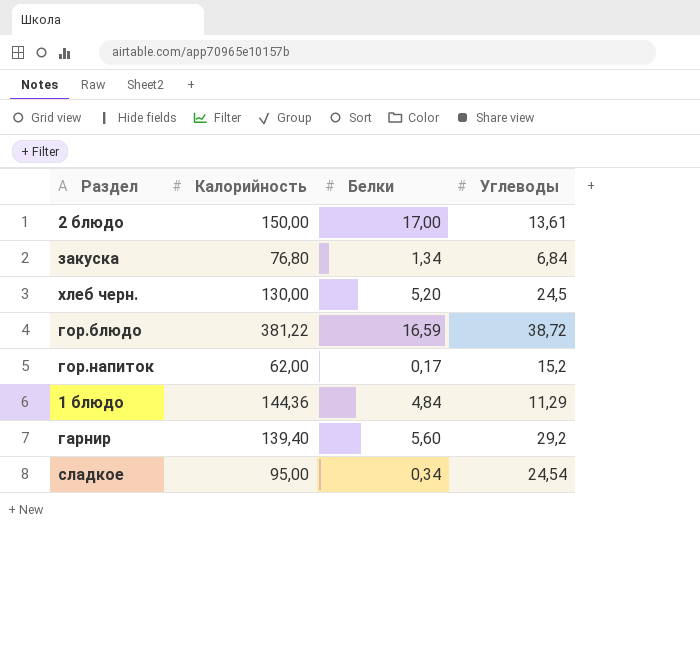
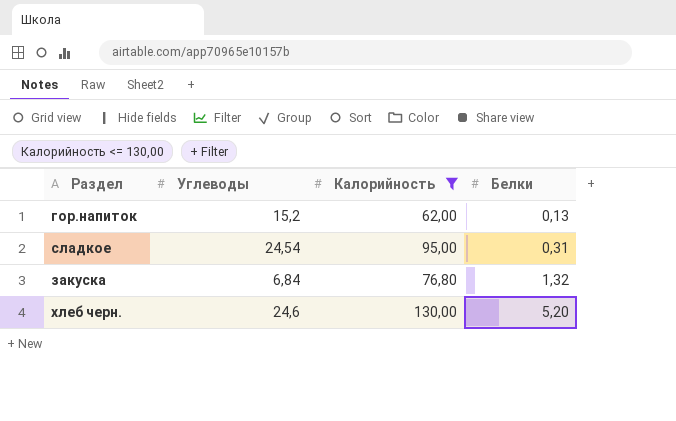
filter: none -> Калорийность <= 130,00
row order: none -> Белки ascending
column Углеводы | position: 4 -> 2
гор.напиток | Белки: 0,17 -> 0,13
сладкое | Белки: 0,34 -> 0,31
закуска | Белки: 1,34 -> 1,32
хлеб черн. | Углеводы: 24,5 -> 24,6

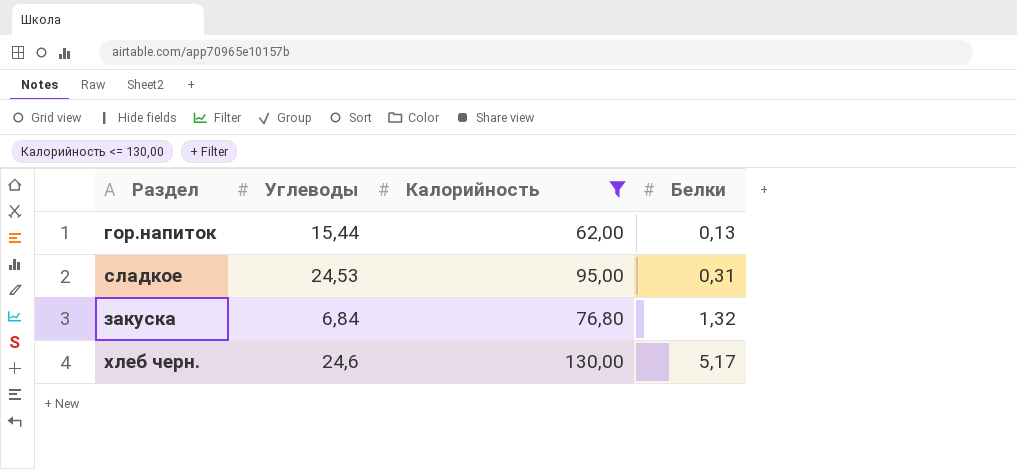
гор.напиток | Углеводы: 15,2 -> 15,44
сладкое | Углеводы: 24,54 -> 24,53
хлеб черн. | Белки: 5,20 -> 5,17

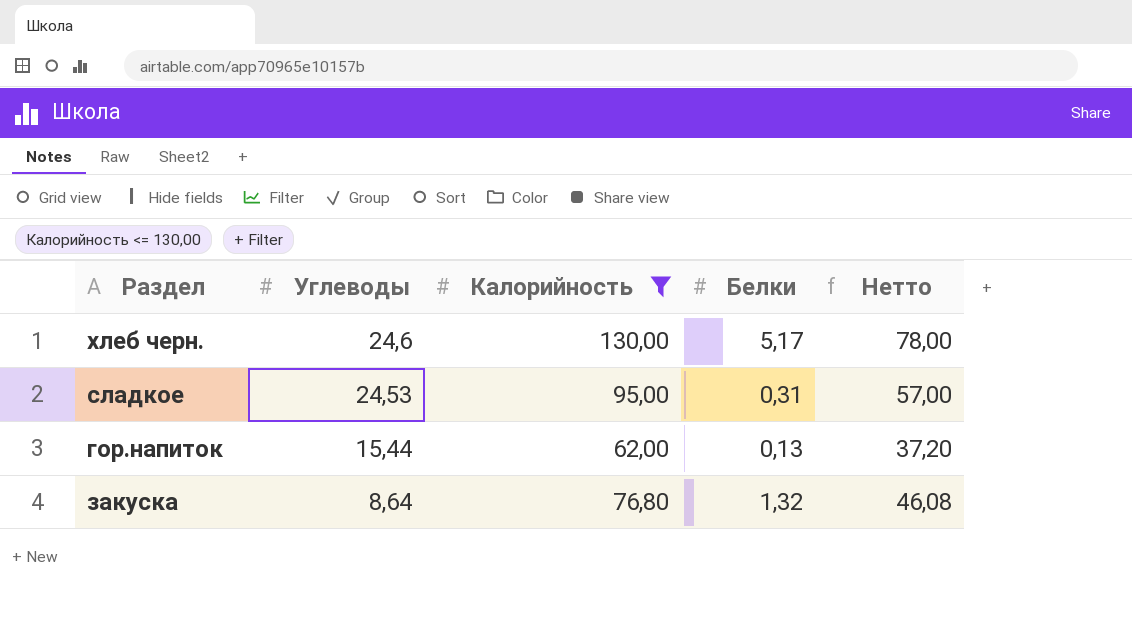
row order: Белки ascending -> Углеводы descending
column Нетто | formula: none -> [Калорийность] * 0,6
закуска | Углеводы: 6,84 -> 8,64

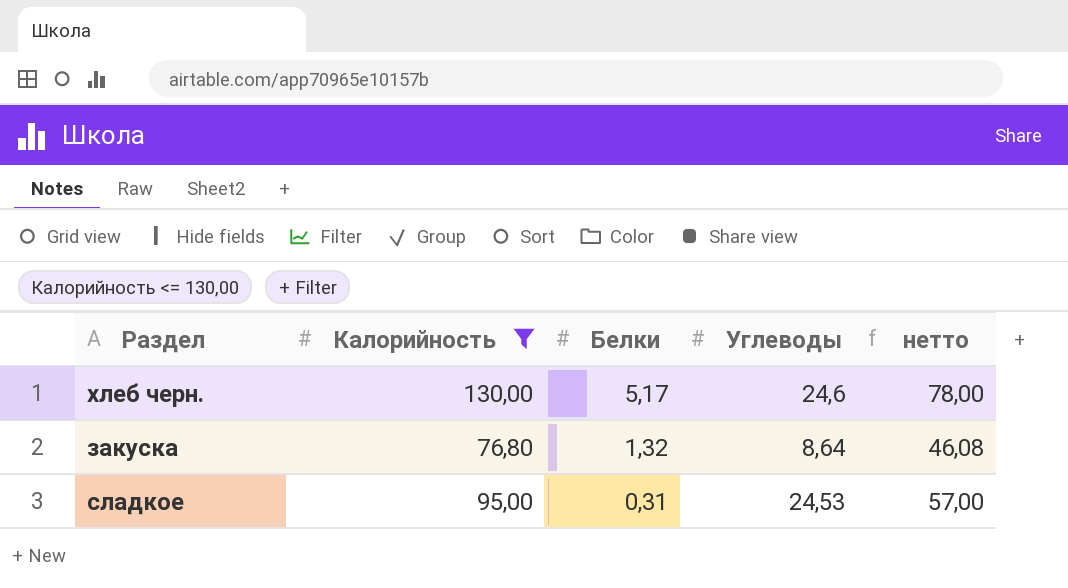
row order: Углеводы descending -> Белки descending
column Углеводы | position: 2 -> 4
column name: Нетто -> нетто
row гор.напиток: 15,44 | 62,00 | 0,13 | 37,20 -> none

